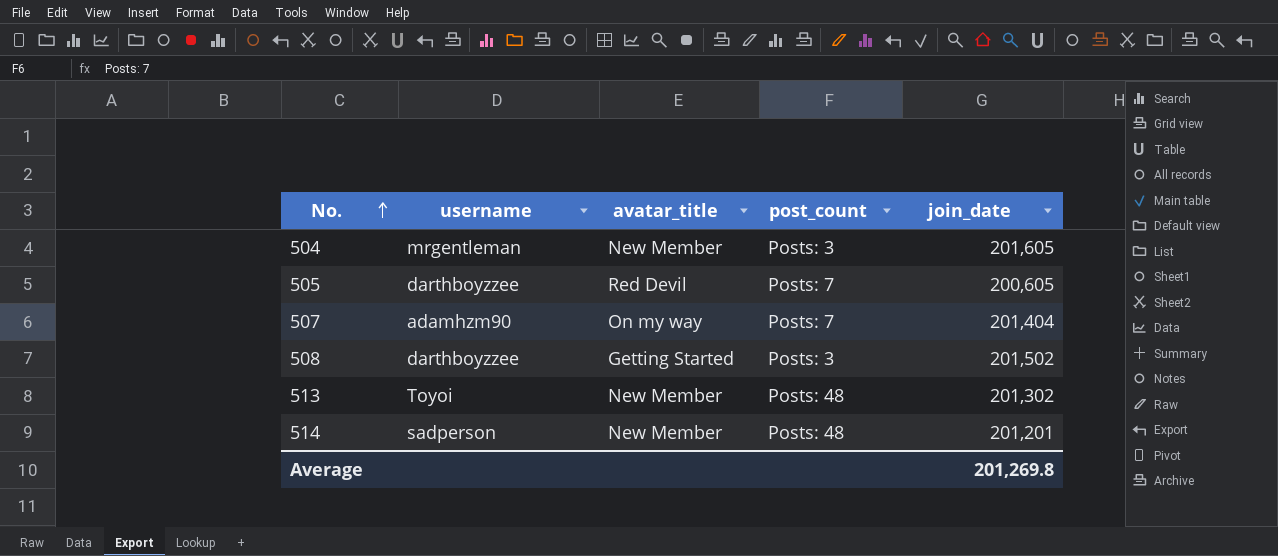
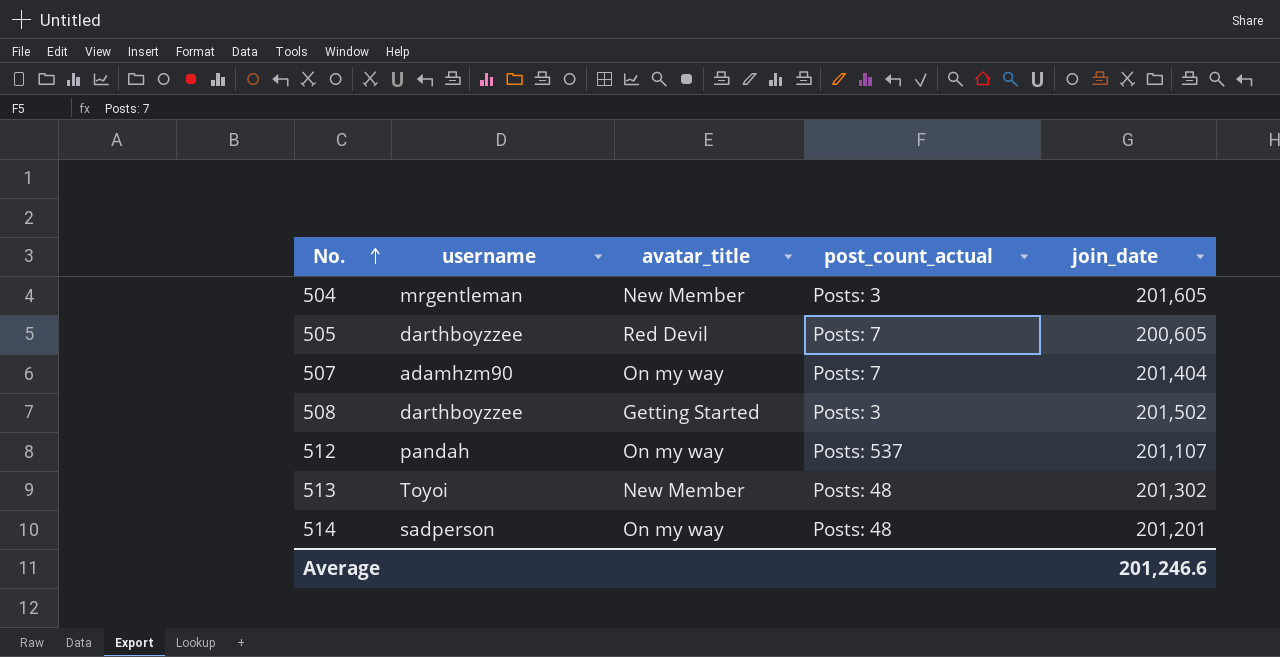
column name: post_count -> post_count_actual
row 512: none -> pandah | On my way | Posts: 537 | 201,107
514 | avatar_title: New Member -> On my way
Average | join_date: 201,269.8 -> 201,246.6

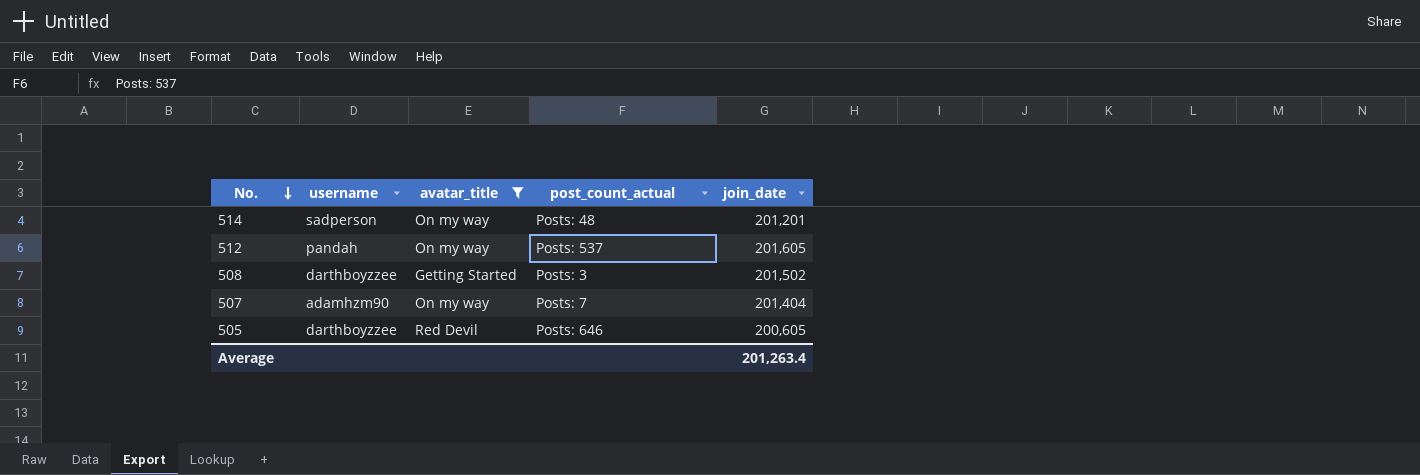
filter: none -> avatar_title != New Member
row order: No. ascending -> No. descending
512 | join_date: 201,107 -> 201,605
505 | post_count_actual: Posts: 7 -> Posts: 646
Average | join_date: 201,246.6 -> 201,263.4

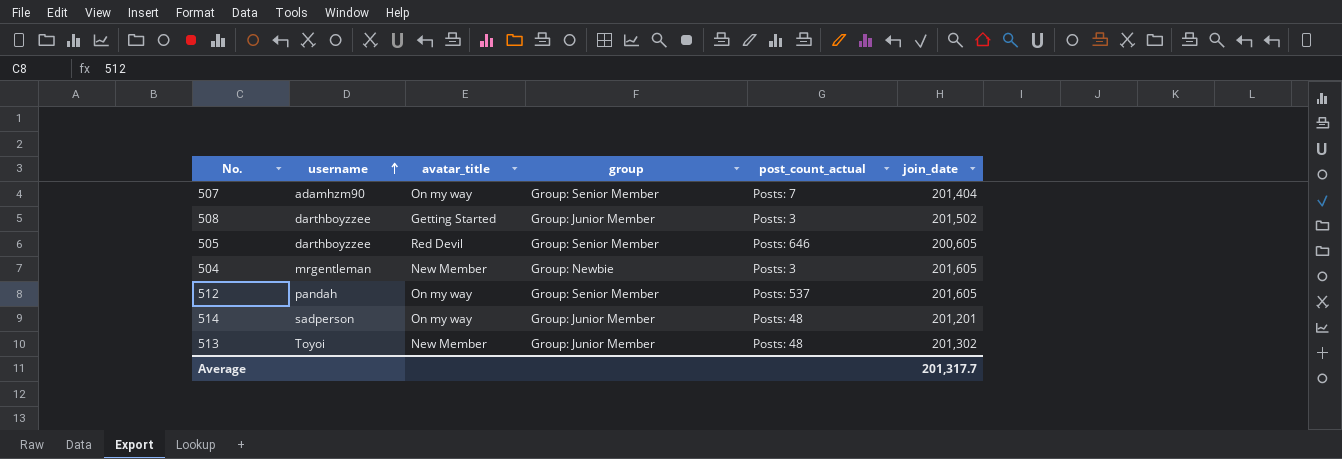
filter: avatar_title != New Member -> none
row order: No. descending -> username ascending
column group | position: none -> 4
Average | join_date: 201,263.4 -> 201,317.7

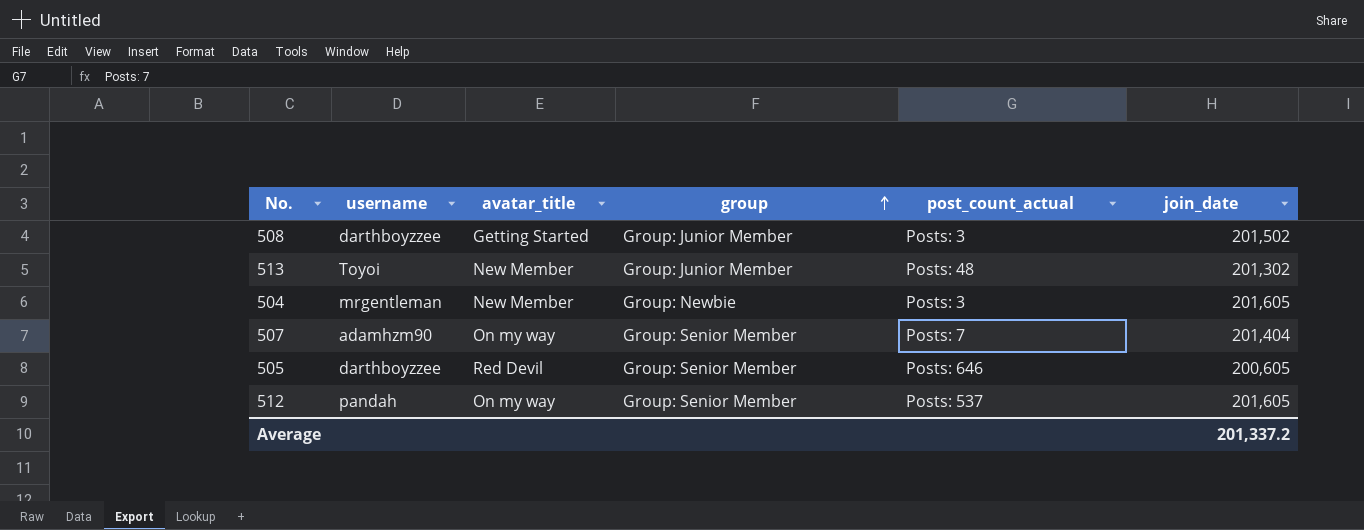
row order: username ascending -> group ascending
row 514: sadperson | On my way | Group: Junior Member | Posts: 48 | 201,201 -> none
Average | join_date: 201,317.7 -> 201,337.2

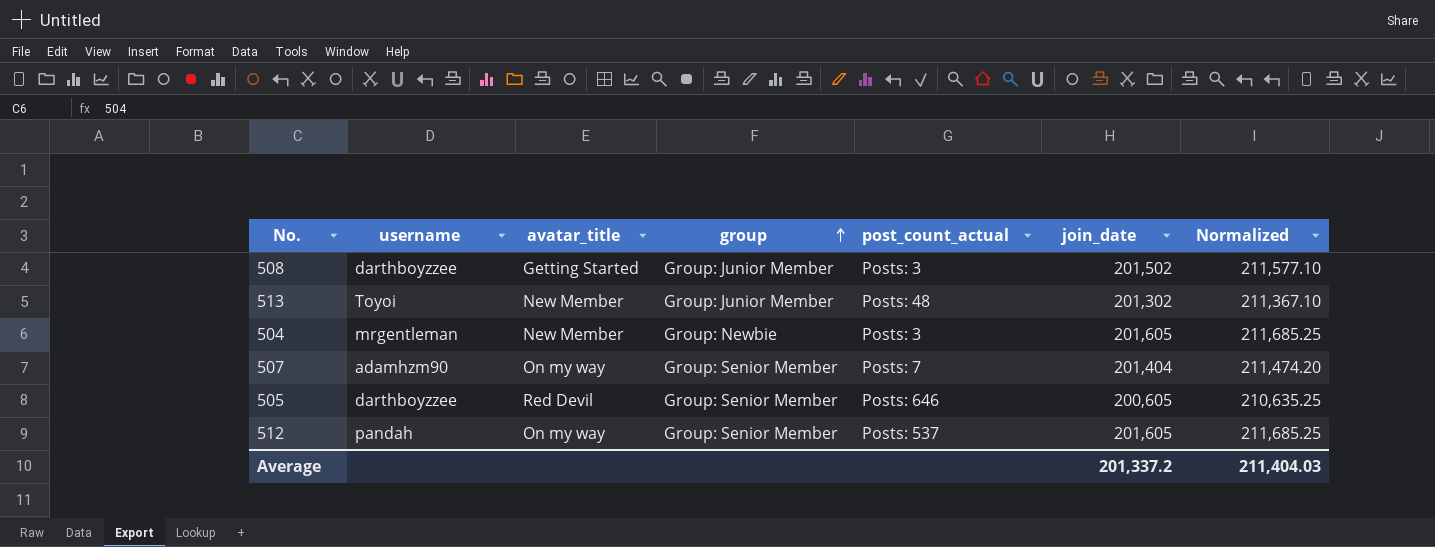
column Normalized | formula: none -> [join_date] * 1.05

